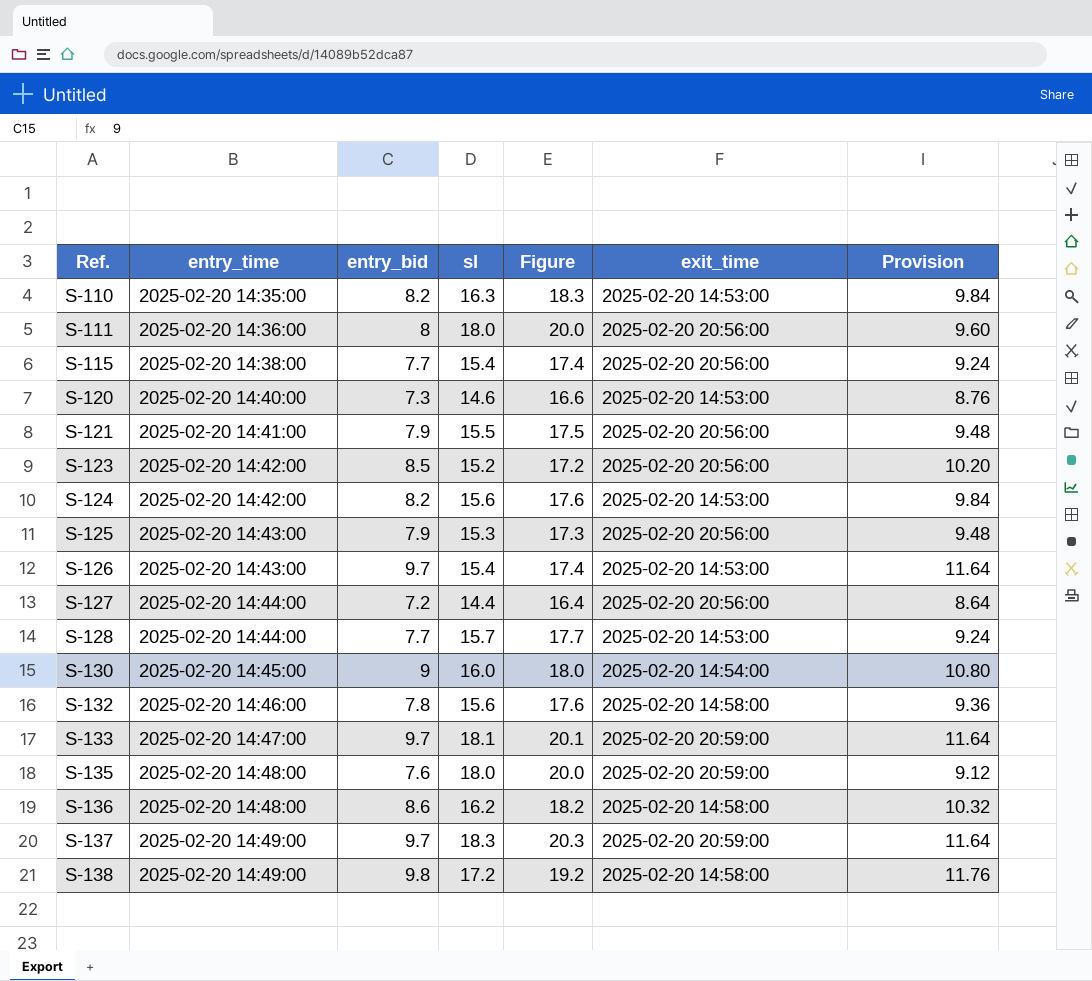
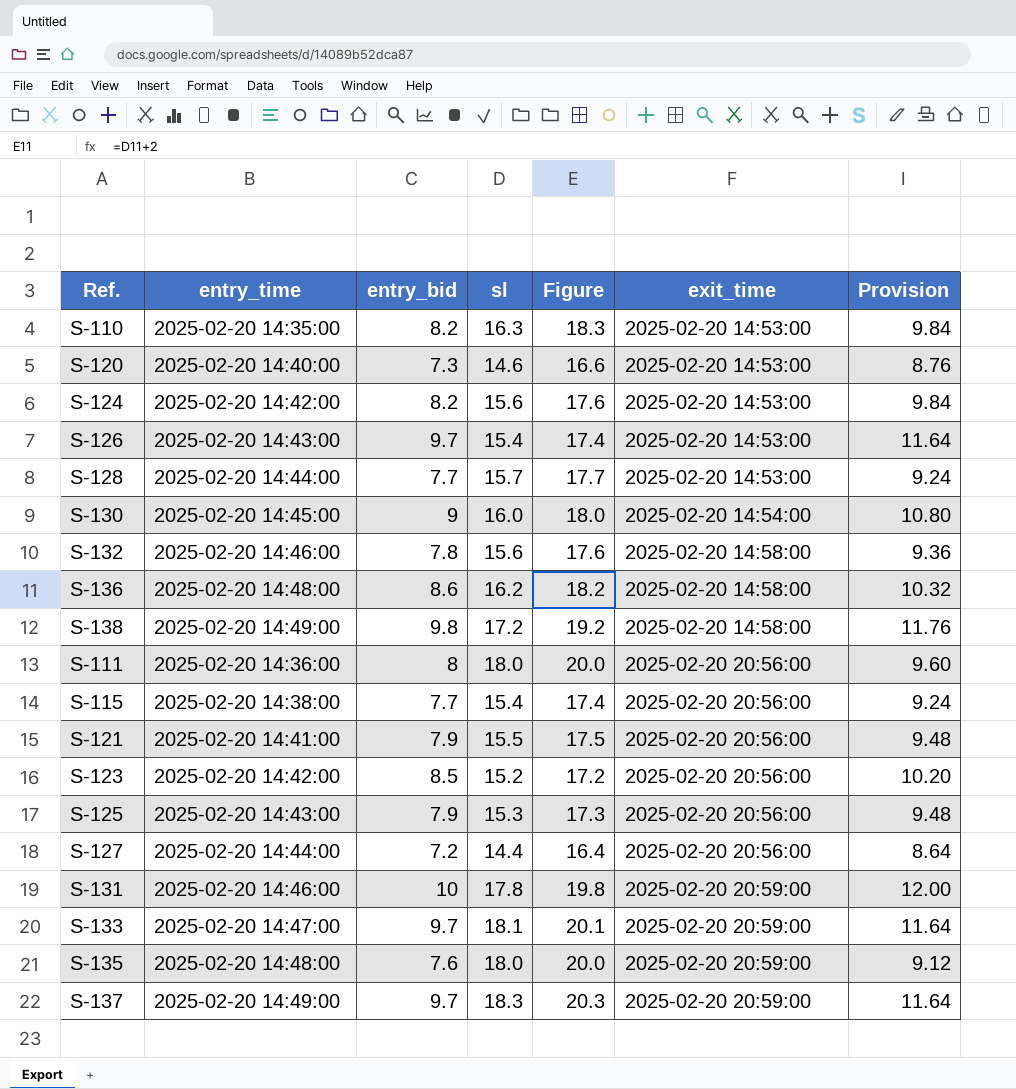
row order: Ref. ascending -> exit_time ascending
row S-131: none -> 2025-02-20 14:46:00 | 10 | 17.8 | 19.8 | 2025-02-20 20:59:00 | 12.00

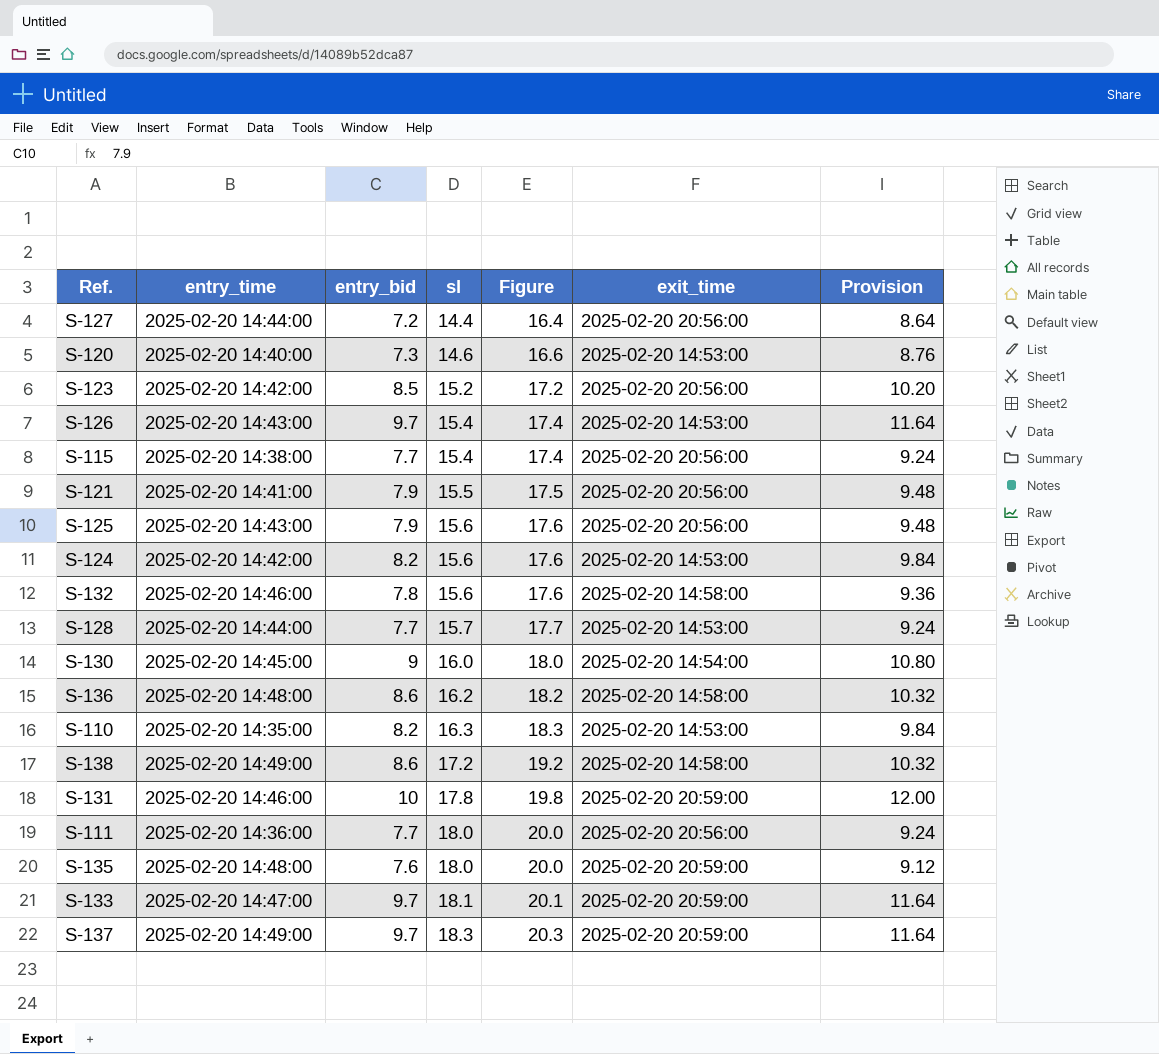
row order: exit_time ascending -> sl ascending
S-125 | sl: 15.3 -> 15.6
S-125 | Figure: 17.3 -> 17.6
S-138 | entry_bid: 9.8 -> 8.6
S-138 | Provision: 11.76 -> 10.32
S-111 | entry_bid: 8 -> 7.7
S-111 | Provision: 9.60 -> 9.24

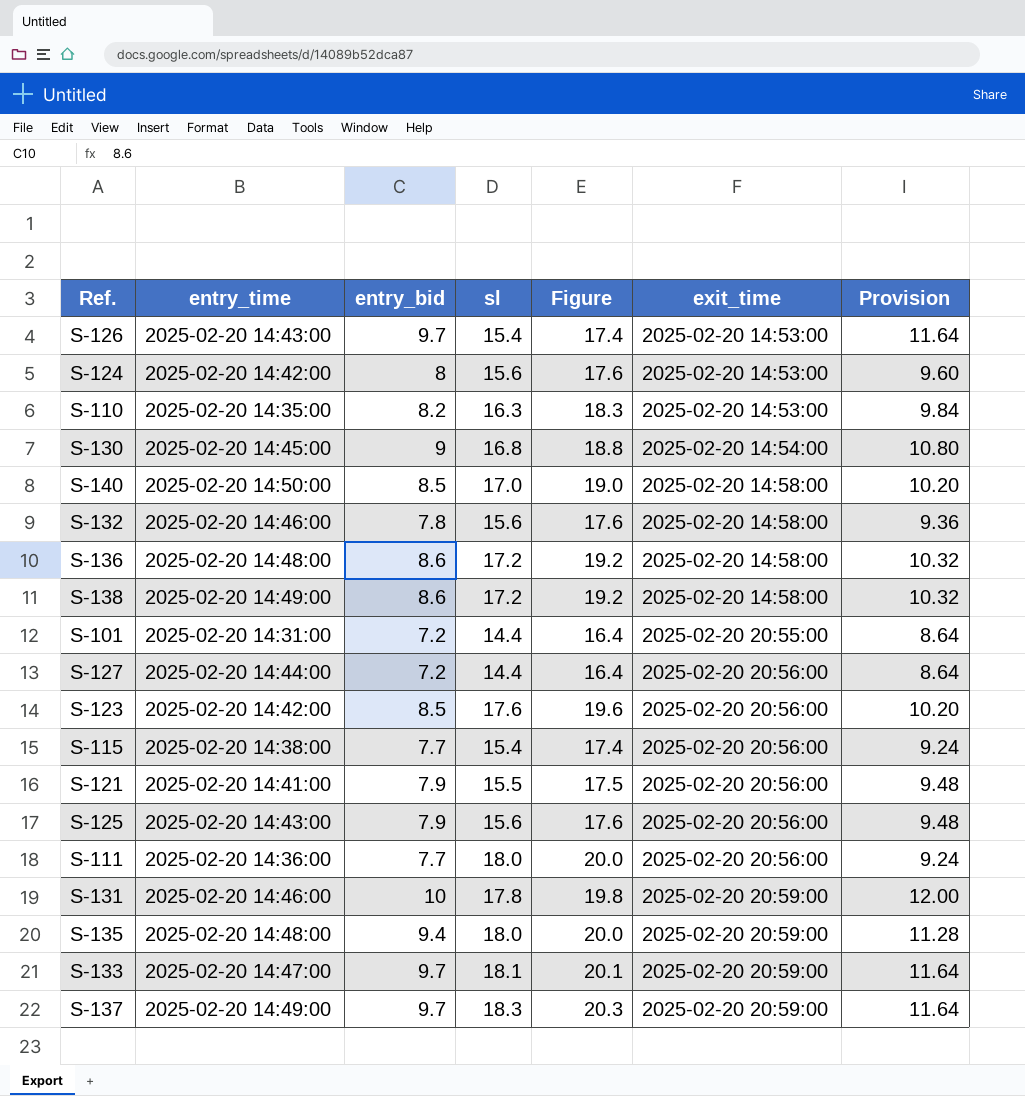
row order: sl ascending -> exit_time ascending
row S-120: 2025-02-20 14:40:00 | 7.3 | 14.6 | 16.6 | 2025-02-20 14:53:00 | 8.76 -> none
row S-128: 2025-02-20 14:44:00 | 7.7 | 15.7 | 17.7 | 2025-02-20 14:53:00 | 9.24 -> none
S-124 | entry_bid: 8.2 -> 8
S-124 | Provision: 9.84 -> 9.60
S-130 | sl: 16.0 -> 16.8
S-130 | Figure: 18.0 -> 18.8
row S-140: none -> 2025-02-20 14:50:00 | 8.5 | 17.0 | 19.0 | 2025-02-20 14:58:00 | 10.20
S-136 | sl: 16.2 -> 17.2
S-136 | Figure: 18.2 -> 19.2
row S-101: none -> 2025-02-20 14:31:00 | 7.2 | 14.4 | 16.4 | 2025-02-20 20:55:00 | 8.64
S-123 | sl: 15.2 -> 17.6
S-123 | Figure: 17.2 -> 19.6
S-135 | entry_bid: 7.6 -> 9.4
S-135 | Provision: 9.12 -> 11.28

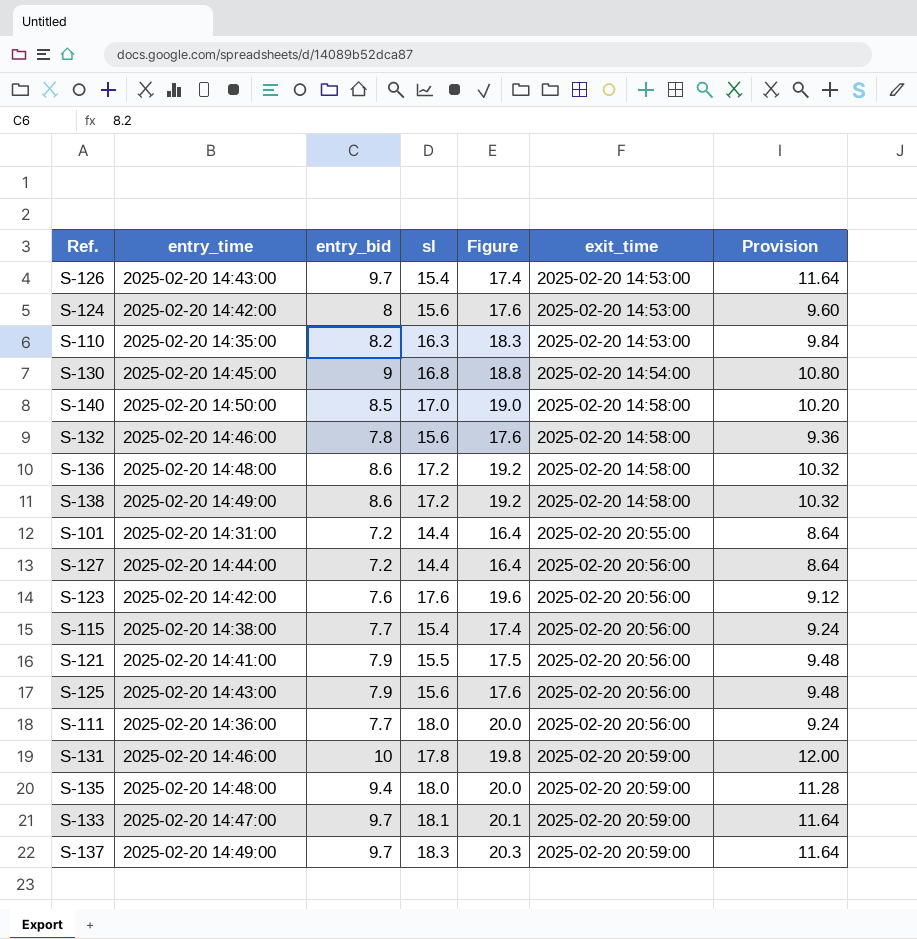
S-123 | entry_bid: 8.5 -> 7.6
S-123 | Provision: 10.20 -> 9.12

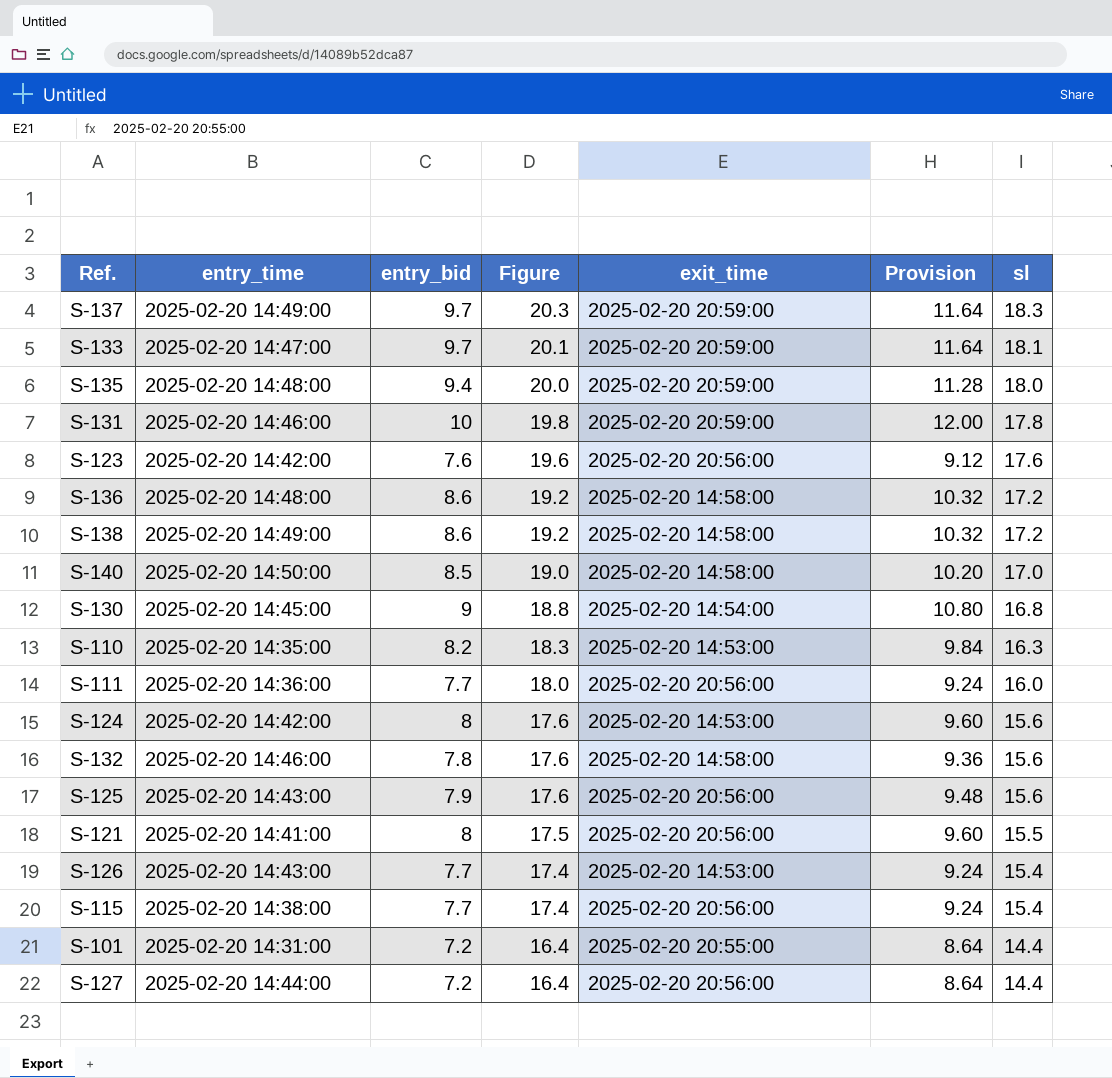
row order: exit_time ascending -> Figure descending
column sl | position: 4 -> 7
S-111 | Figure: 20.0 -> 18.0
S-111 | sl: 18.0 -> 16.0
S-121 | entry_bid: 7.9 -> 8
S-121 | Provision: 9.48 -> 9.60
S-126 | entry_bid: 9.7 -> 7.7
S-126 | Provision: 11.64 -> 9.24

